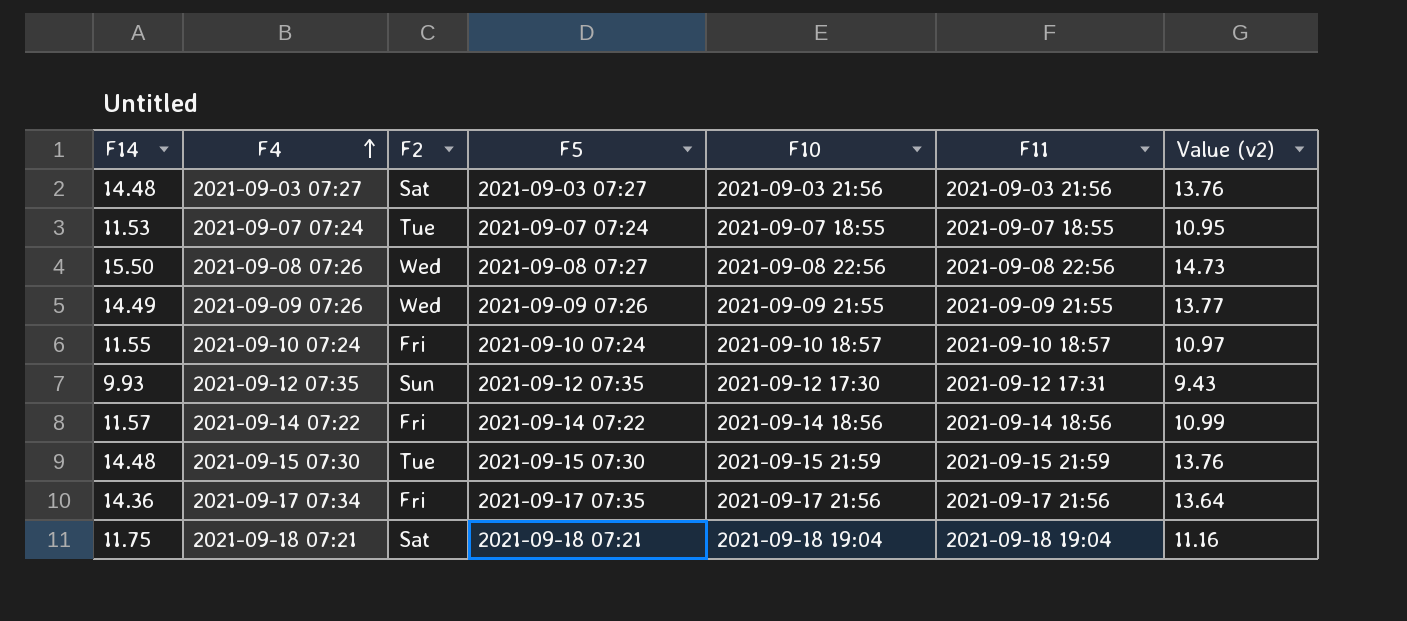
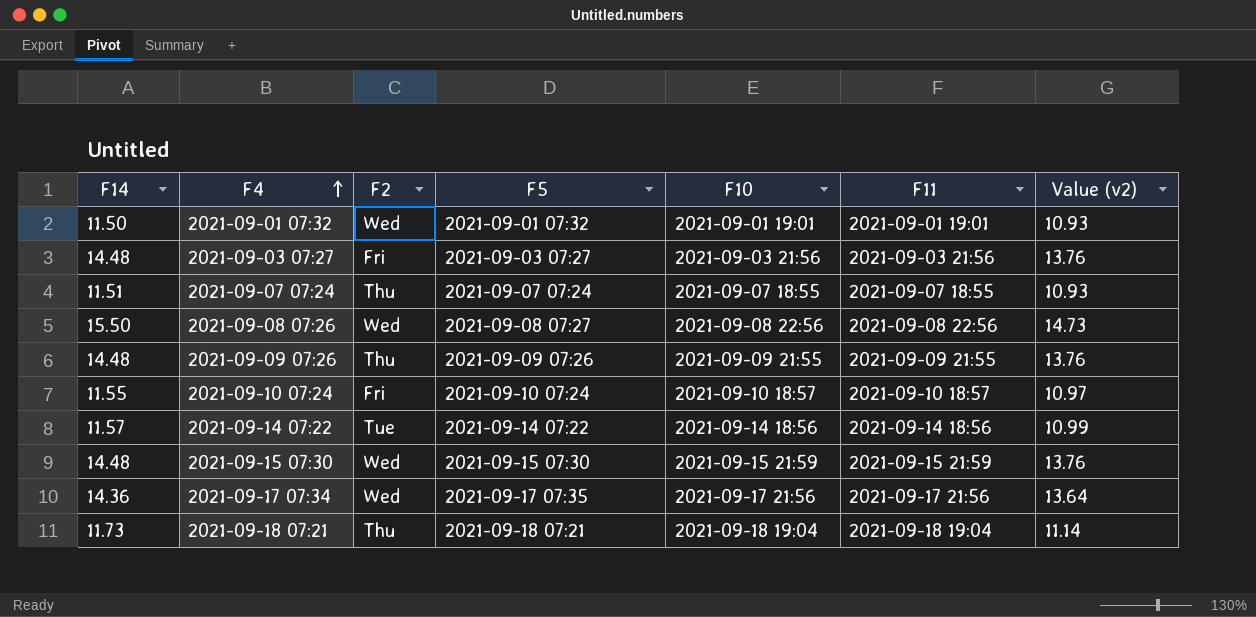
row 2021-09-12 07:35: 9.93 | Sun | 2021-09-12 07:35 | 2021-09-12 17:30 | 2021-09-12 17:31 | 9.43 -> none
row 2021-09-01 07:32: none -> 11.50 | Wed | 2021-09-01 07:32 | 2021-09-01 19:01 | 2021-09-01 19:01 | 10.93
2021-09-03 07:27 | F2: Sat -> Fri
2021-09-07 07:24 | F14: 11.53 -> 11.51
2021-09-07 07:24 | F2: Tue -> Thu
2021-09-07 07:24 | Value (v2): 10.95 -> 10.93
2021-09-09 07:26 | F14: 14.49 -> 14.48
2021-09-09 07:26 | F2: Wed -> Thu
2021-09-09 07:26 | Value (v2): 13.77 -> 13.76
2021-09-14 07:22 | F2: Fri -> Tue
2021-09-15 07:30 | F2: Tue -> Wed
2021-09-17 07:34 | F2: Fri -> Wed
2021-09-18 07:21 | F14: 11.75 -> 11.73
2021-09-18 07:21 | F2: Sat -> Thu
2021-09-18 07:21 | Value (v2): 11.16 -> 11.14

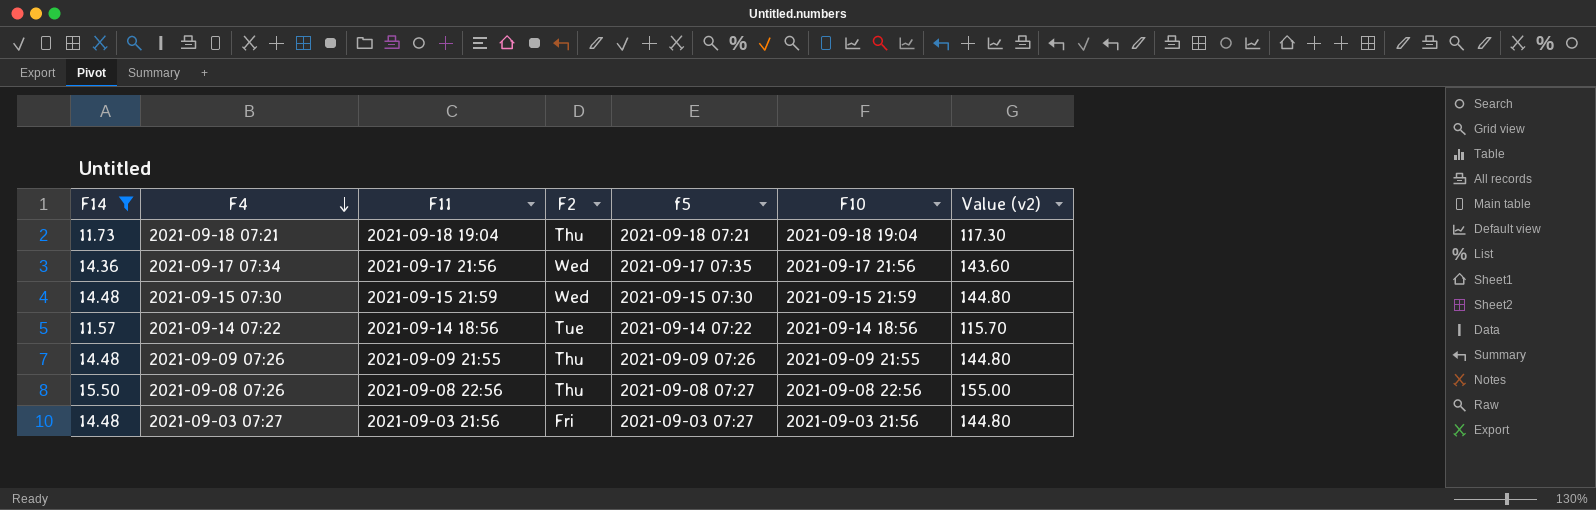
filter: none -> F14 >= 11.57
row order: F4 ascending -> F4 descending
column F11 | position: 6 -> 3
column name: F5 -> f5
column Value (v2) | formula: [F14] * 0.95 -> [F14] * 10
2021-09-08 07:26 | F2: Wed -> Thu

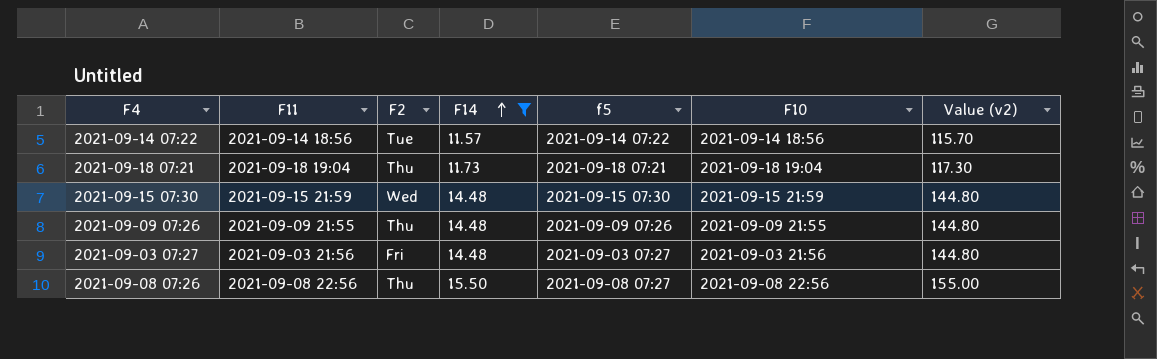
row order: F4 descending -> F14 ascending
column F14 | position: 1 -> 4
row 2021-09-17 07:34: 14.36 | 2021-09-17 21:56 | Wed | 2021-09-17 07:35 | 2021-09-17 21:56 | 143.60 -> none

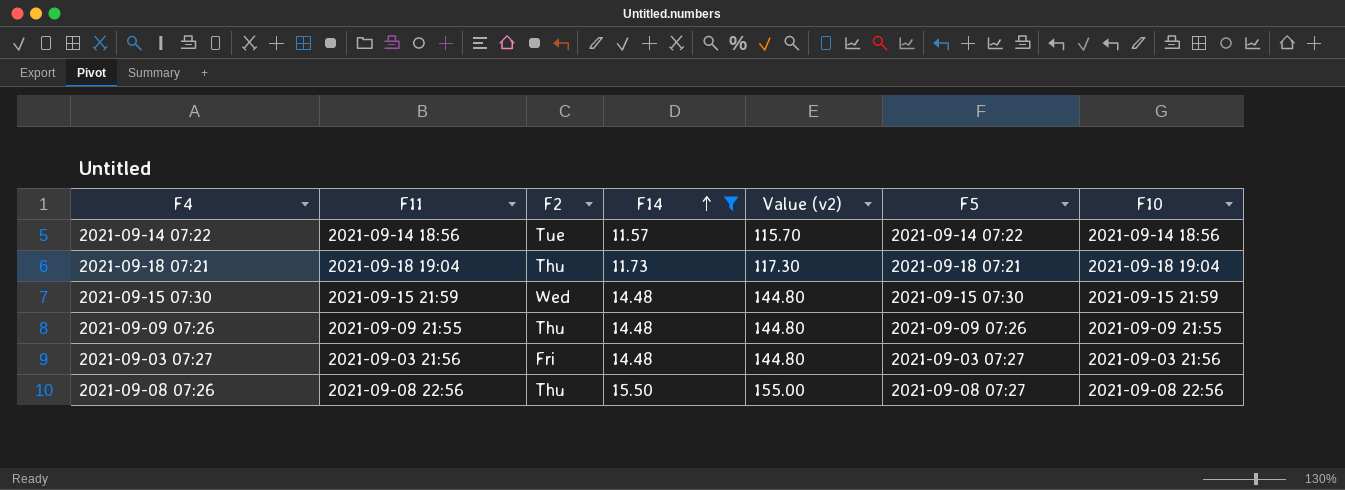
column Value (v2) | position: 7 -> 5
column name: f5 -> F5

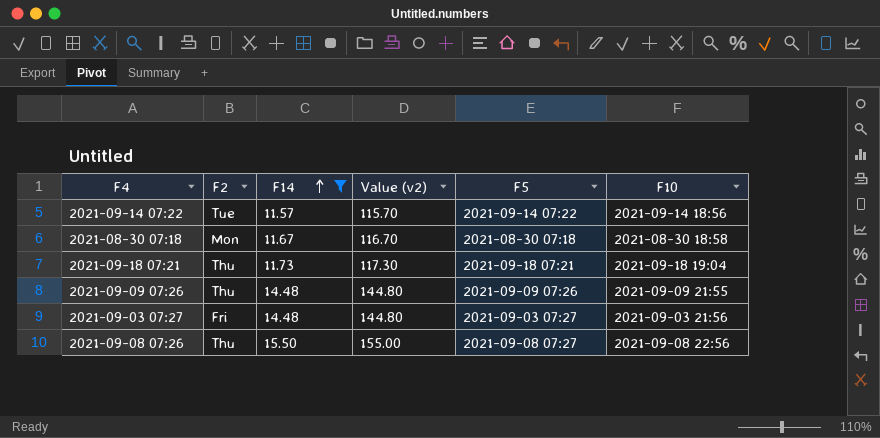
column F11 | position: 2 -> none
row 2021-09-15 07:30: 2021-09-15 21:59 | Wed | 14.48 | 144.80 | 2021-09-15 07:30 | 2021-09-15 21:59 -> none
row 2021-08-30 07:18: none -> Mon | 11.67 | 116.70 | 2021-08-30 07:18 | 2021-08-30 18:58

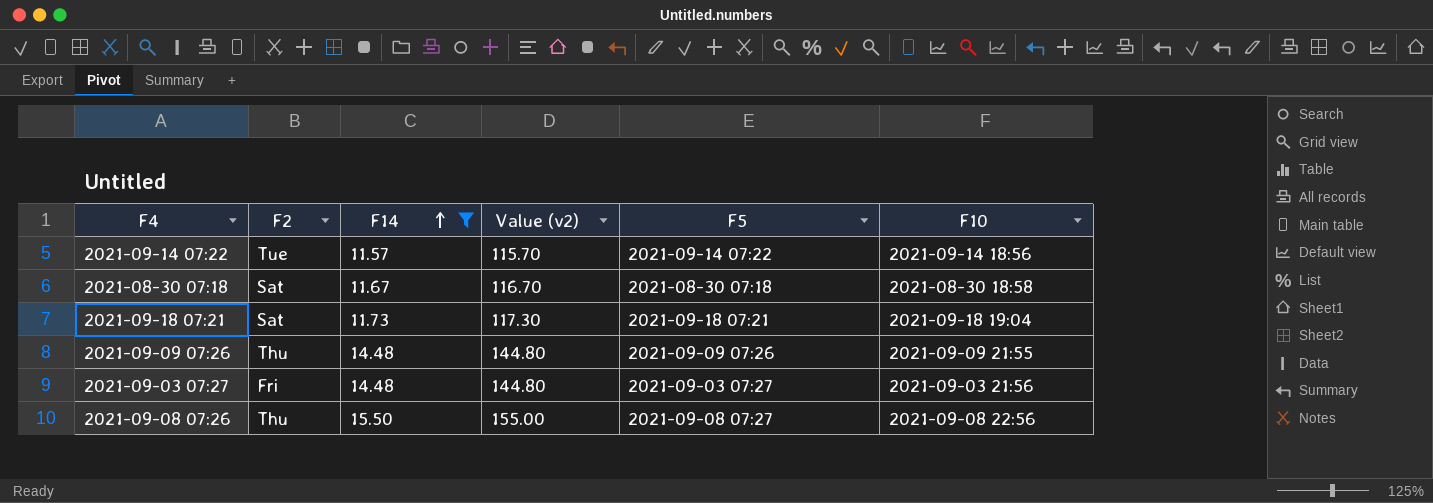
2021-08-30 07:18 | F2: Mon -> Sat
2021-09-18 07:21 | F2: Thu -> Sat

